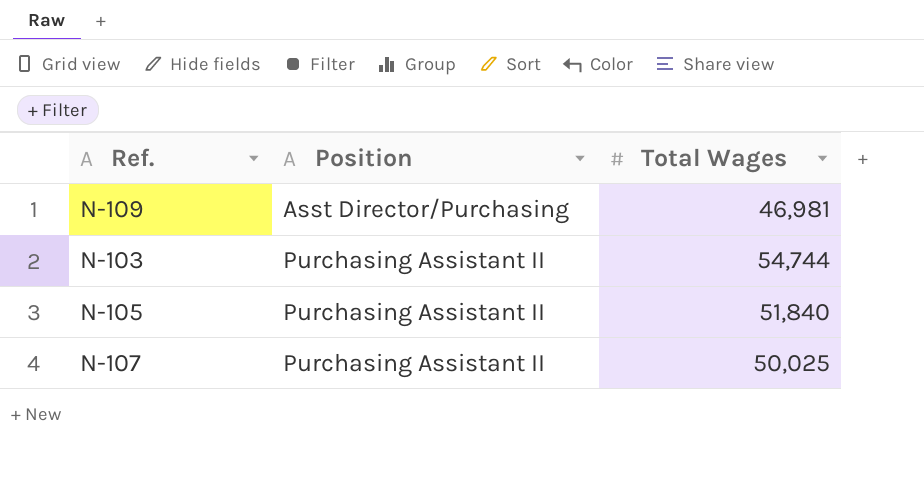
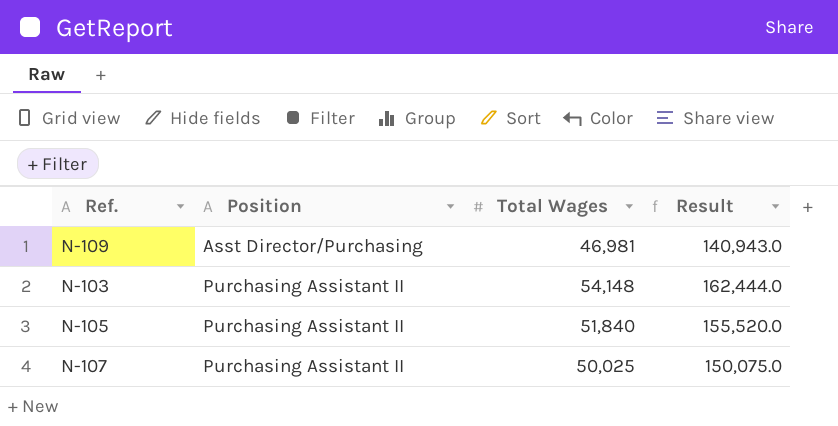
column Result | formula: none -> [Total Wages] * 3
N-103 | Total Wages: 54,744 -> 54,148

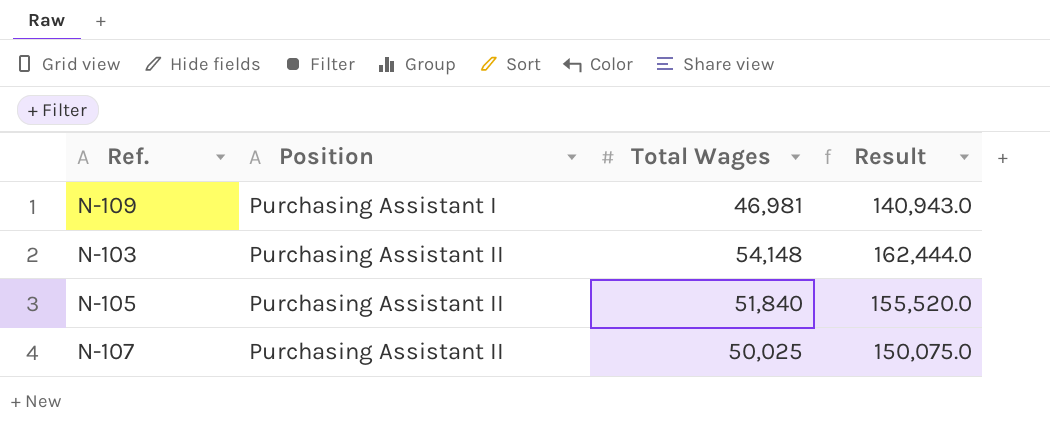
N-109 | Position: Asst Director/Purchasing -> Purchasing Assistant I

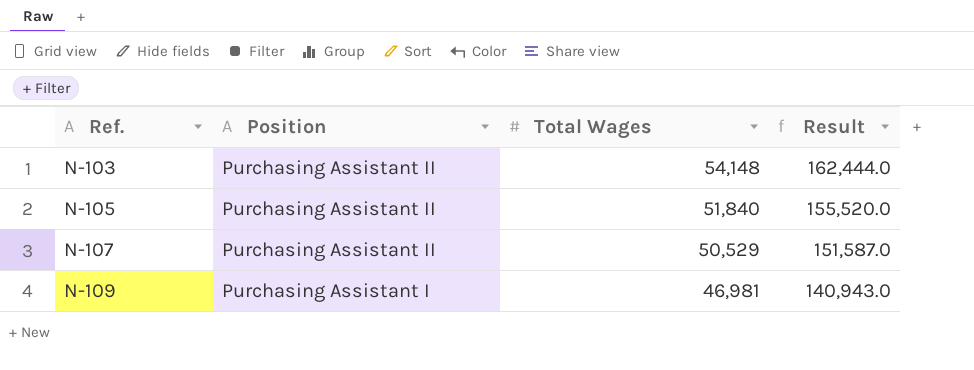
row order: Position ascending -> Ref. ascending
N-107 | Total Wages: 50,025 -> 50,529
N-107 | Result: 150,075.0 -> 151,587.0

